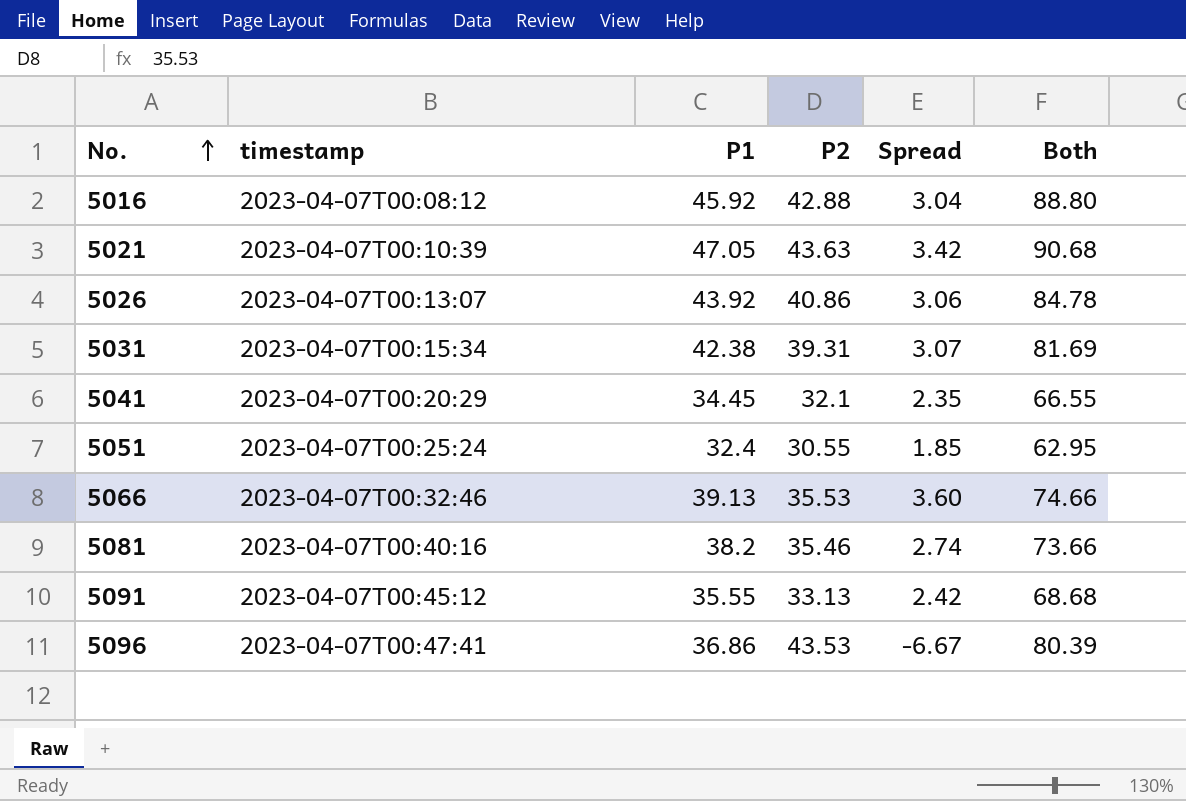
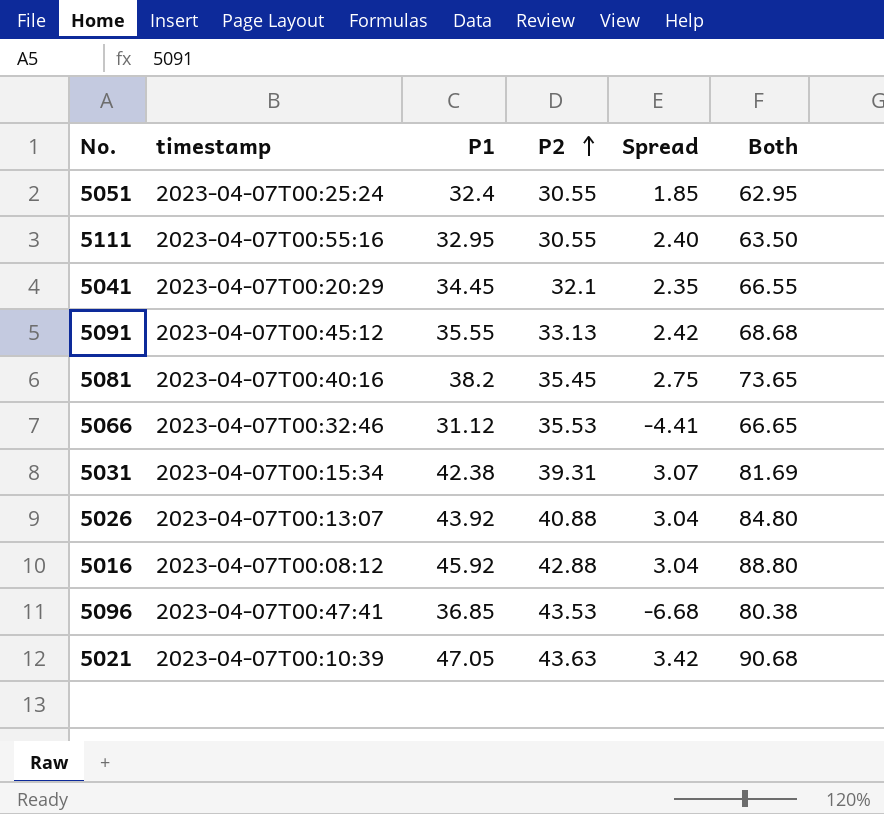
row order: No. ascending -> P2 ascending
row 5111: none -> 2023-04-07T00:55:16 | 32.95 | 30.55 | 2.40 | 63.50
5081 | P2: 35.46 -> 35.45
5081 | Spread: 2.74 -> 2.75
5081 | Both: 73.66 -> 73.65
5066 | P1: 39.13 -> 31.12
5066 | Spread: 3.60 -> -4.41
5066 | Both: 74.66 -> 66.65
5026 | P2: 40.86 -> 40.88
5026 | Spread: 3.06 -> 3.04
5026 | Both: 84.78 -> 84.80
5096 | P1: 36.86 -> 36.85
5096 | Spread: -6.67 -> -6.68
5096 | Both: 80.39 -> 80.38

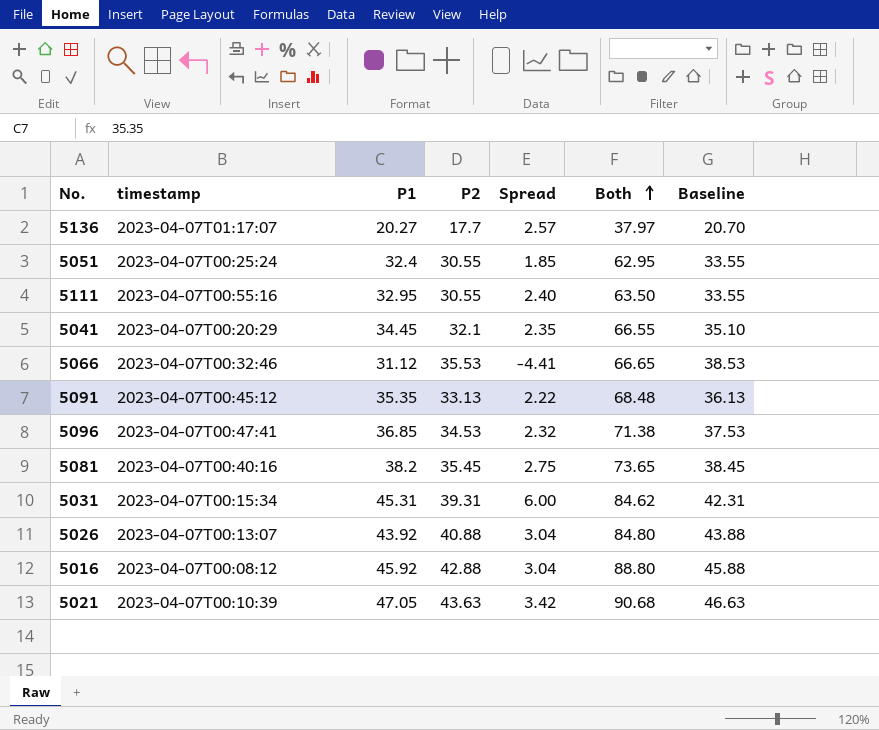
row order: P2 ascending -> Both ascending
column Baseline | formula: none -> [P2] + 3
row 5136: none -> 2023-04-07T01:17:07 | 20.27 | 17.7 | 2.57 | 37.97 | 20.70
5091 | P1: 35.55 -> 35.35
5091 | Spread: 2.42 -> 2.22
5091 | Both: 68.68 -> 68.48
5096 | P2: 43.53 -> 34.53
5096 | Spread: -6.68 -> 2.32
5096 | Both: 80.38 -> 71.38
5031 | P1: 42.38 -> 45.31
5031 | Spread: 3.07 -> 6.00
5031 | Both: 81.69 -> 84.62

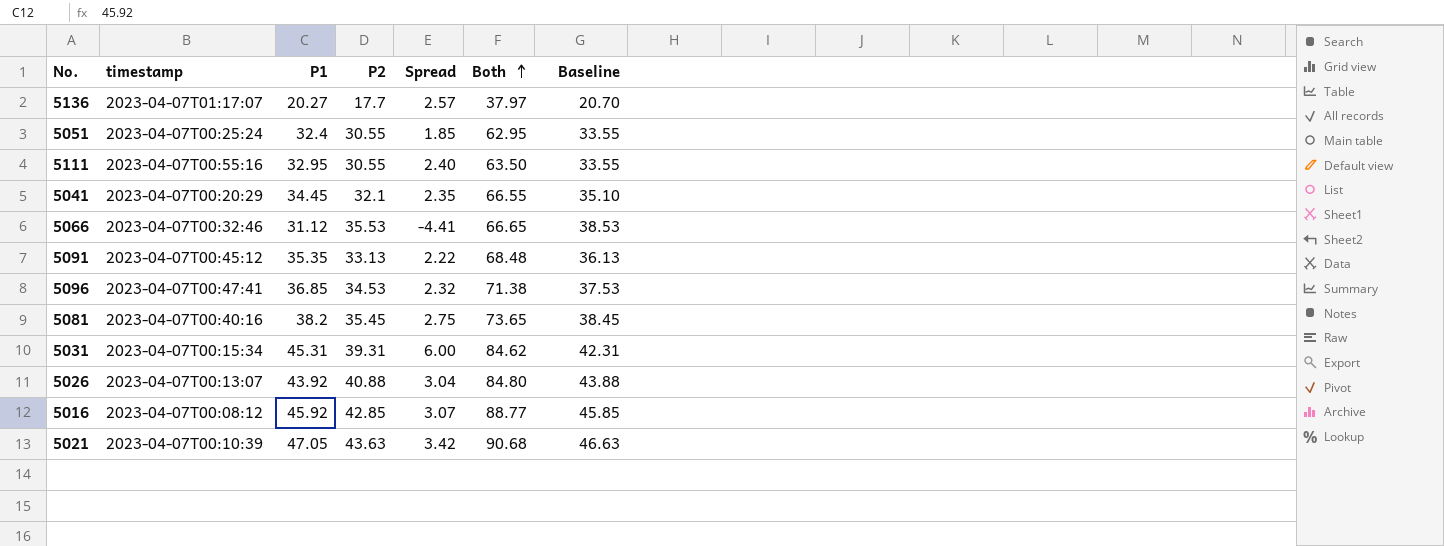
5016 | P2: 42.88 -> 42.85
5016 | Spread: 3.04 -> 3.07
5016 | Both: 88.80 -> 88.77
5016 | Baseline: 45.88 -> 45.85

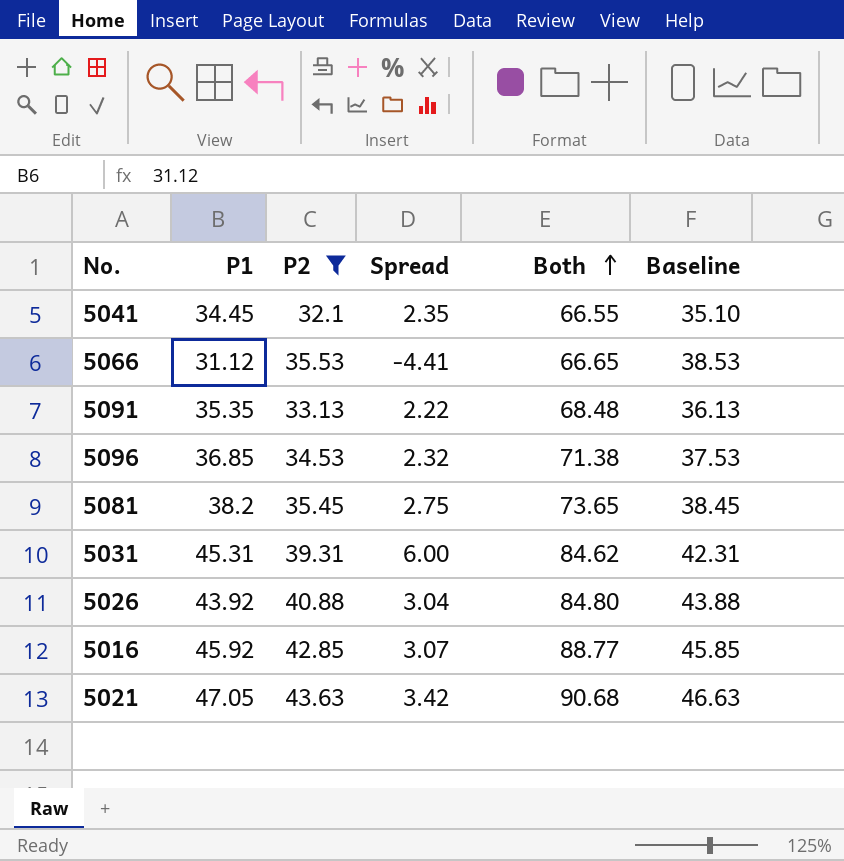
filter: none -> P2 >= 32.1
column timestamp | position: 2 -> none

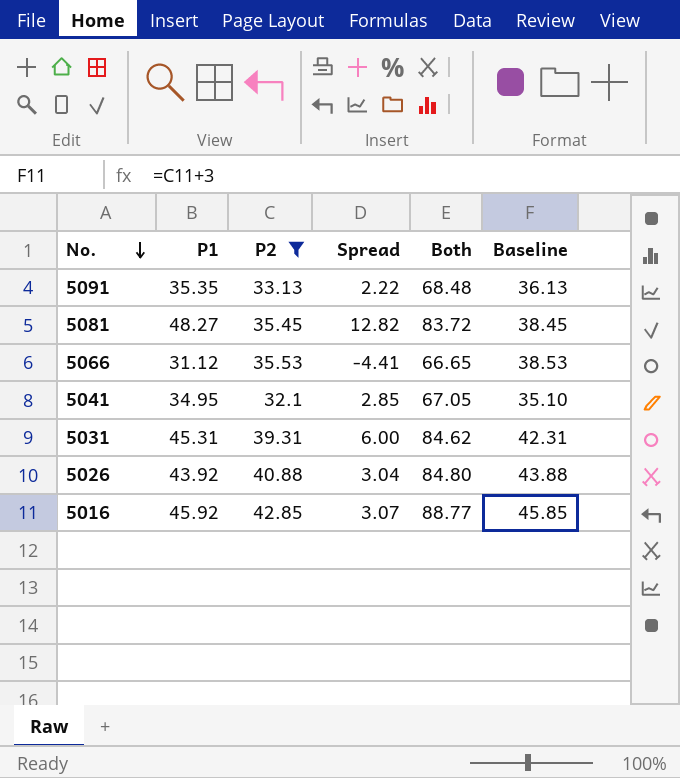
row order: Both ascending -> No. descending
row 5096: 36.85 | 34.53 | 2.32 | 71.38 | 37.53 -> none
row 5021: 47.05 | 43.63 | 3.42 | 90.68 | 46.63 -> none
5081 | P1: 38.2 -> 48.27
5081 | Spread: 2.75 -> 12.82
5081 | Both: 73.65 -> 83.72
5041 | P1: 34.45 -> 34.95
5041 | Spread: 2.35 -> 2.85
5041 | Both: 66.55 -> 67.05

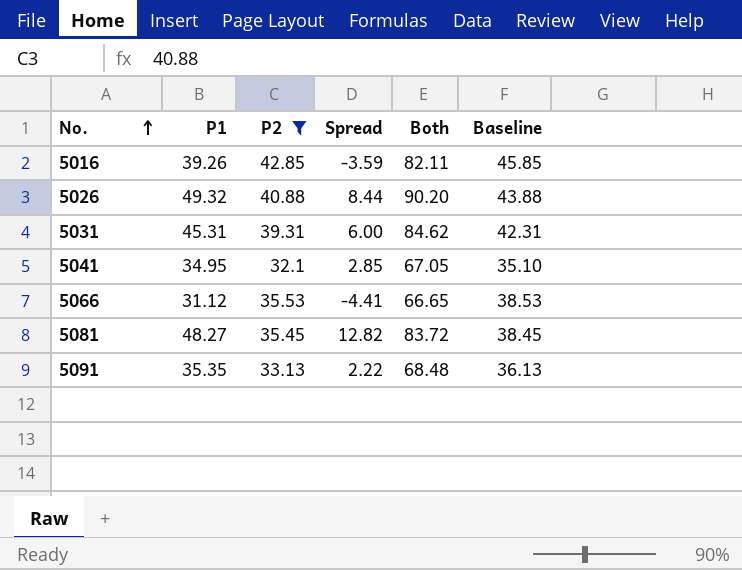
row order: No. descending -> No. ascending
5016 | P1: 45.92 -> 39.26
5016 | Spread: 3.07 -> -3.59
5016 | Both: 88.77 -> 82.11
5026 | P1: 43.92 -> 49.32
5026 | Spread: 3.04 -> 8.44
5026 | Both: 84.80 -> 90.20

